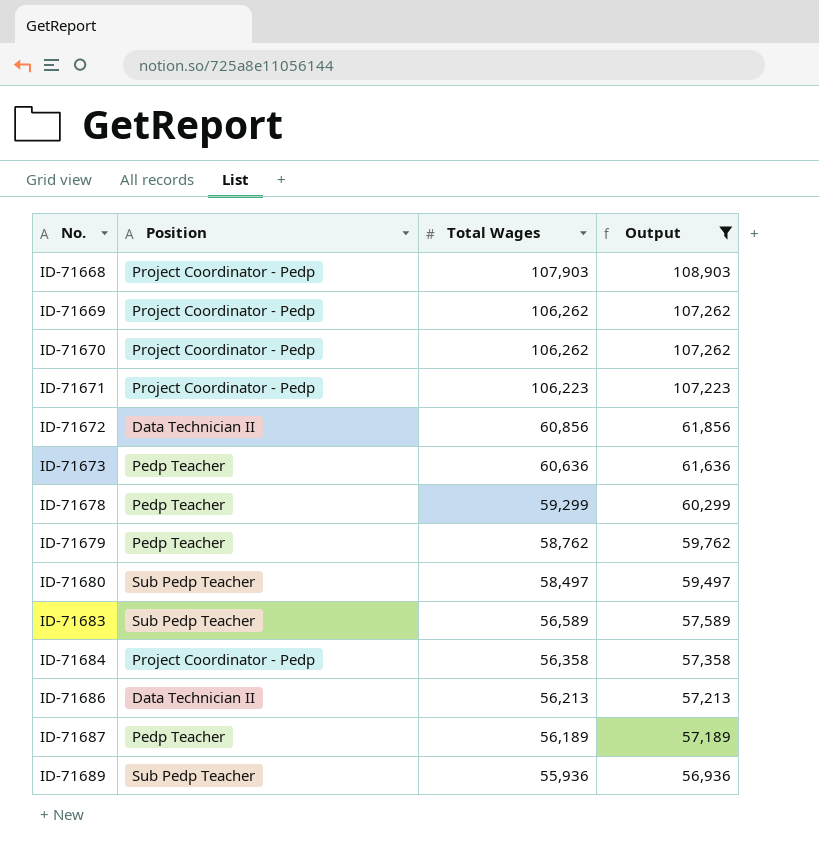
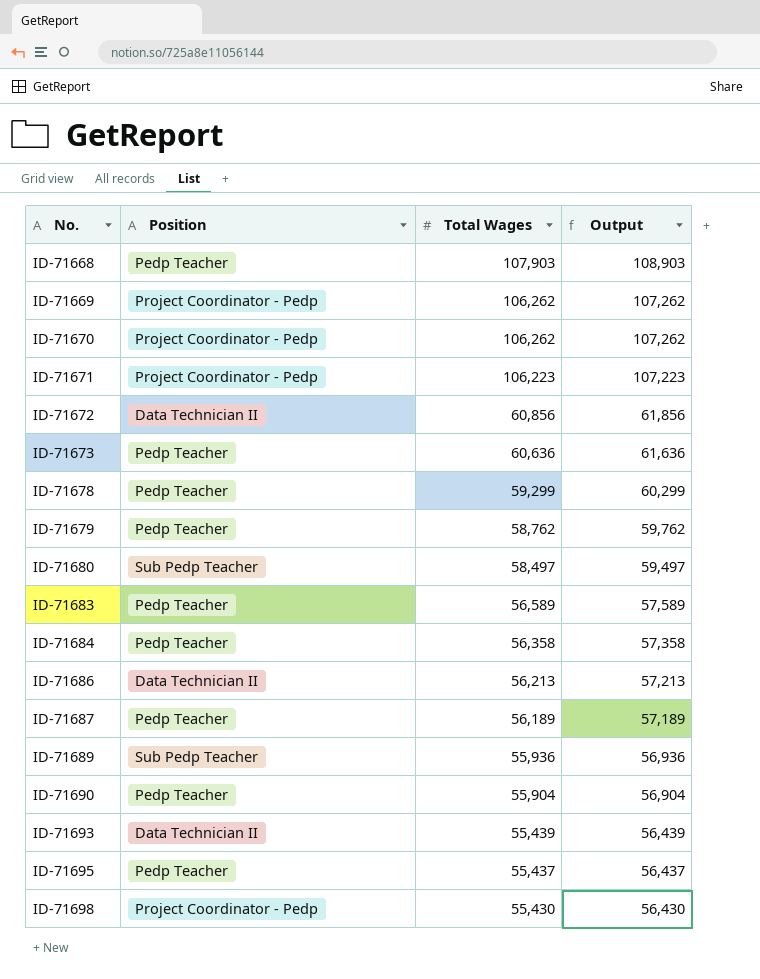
filter: Output >= 56,936 -> none
ID-71668 | Position: Project Coordinator - Pedp -> Pedp Teacher
ID-71683 | Position: Sub Pedp Teacher -> Pedp Teacher
ID-71684 | Position: Project Coordinator - Pedp -> Pedp Teacher

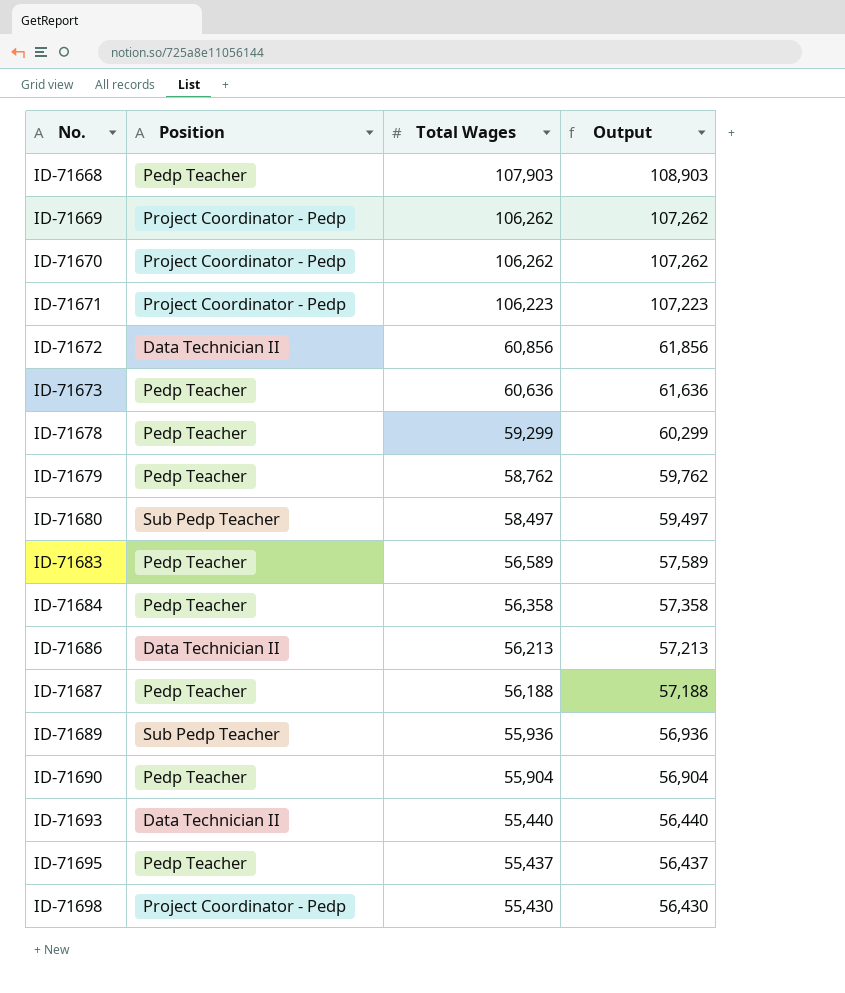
ID-71687 | Total Wages: 56,189 -> 56,188
ID-71687 | Output: 57,189 -> 57,188
ID-71693 | Total Wages: 55,439 -> 55,440
ID-71693 | Output: 56,439 -> 56,440

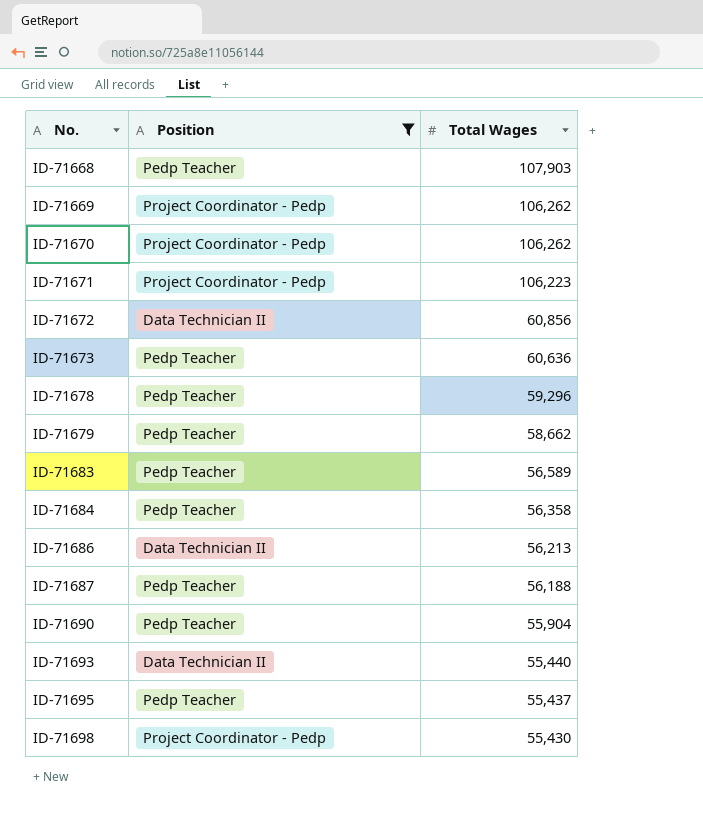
filter: none -> Position != Sub Pedp Teacher
column Output | formula: [Total Wages] + 1000 -> none
ID-71678 | Total Wages: 59,299 -> 59,296
ID-71679 | Total Wages: 58,762 -> 58,662

